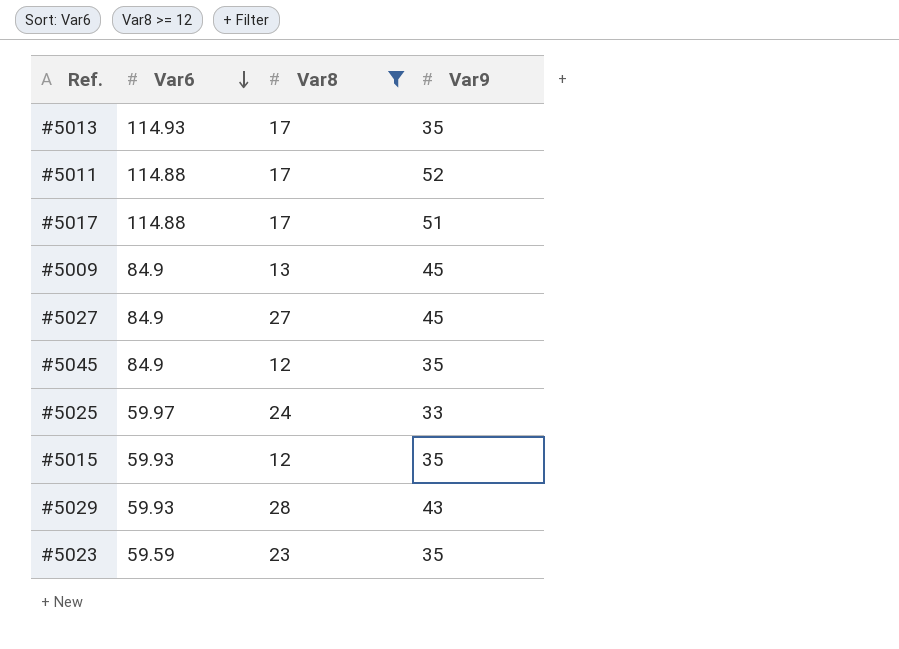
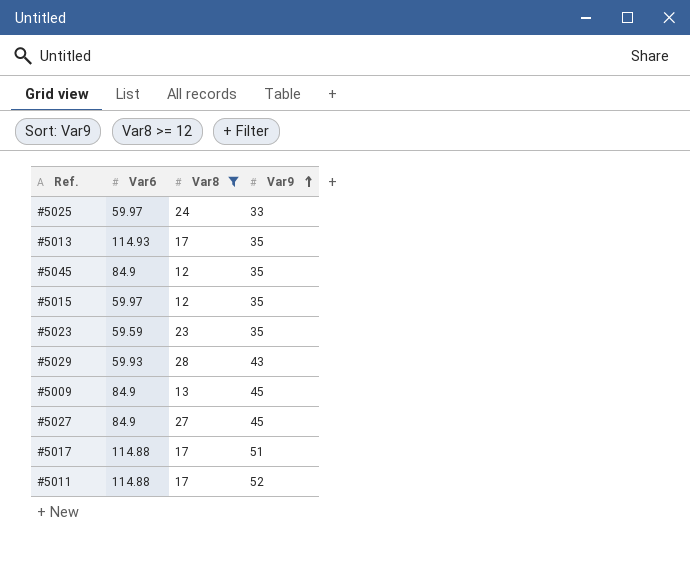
row order: Var6 descending -> Var9 ascending
#5015 | Var6: 59.93 -> 59.97

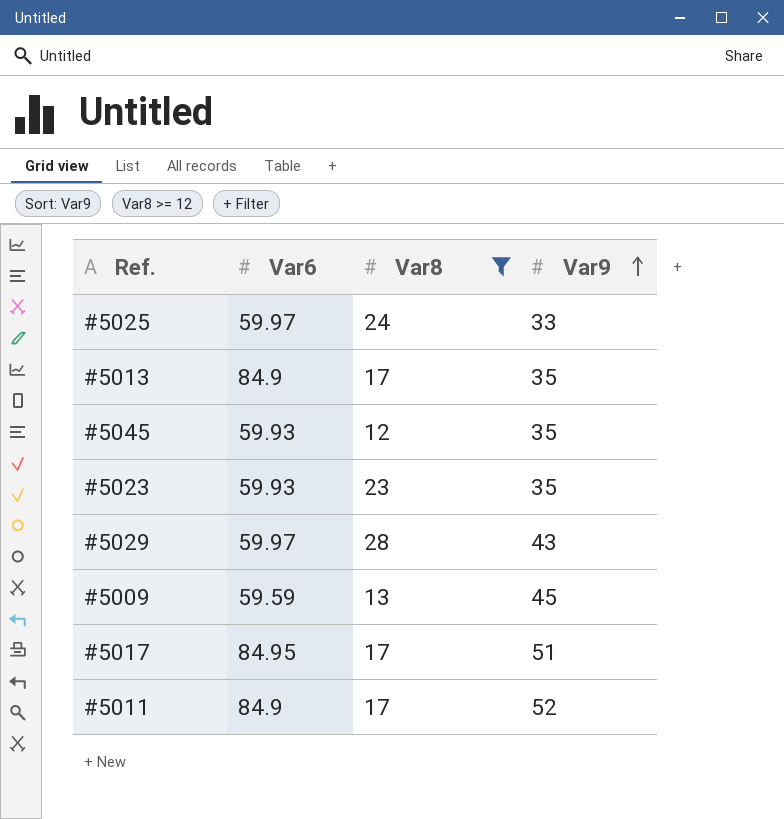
row #5015: 59.97 | 12 | 35 -> none
row #5027: 84.9 | 27 | 45 -> none
#5013 | Var6: 114.93 -> 84.9
#5045 | Var6: 84.9 -> 59.93
#5023 | Var6: 59.59 -> 59.93
#5029 | Var6: 59.93 -> 59.97
#5009 | Var6: 84.9 -> 59.59
#5017 | Var6: 114.88 -> 84.95
#5011 | Var6: 114.88 -> 84.9

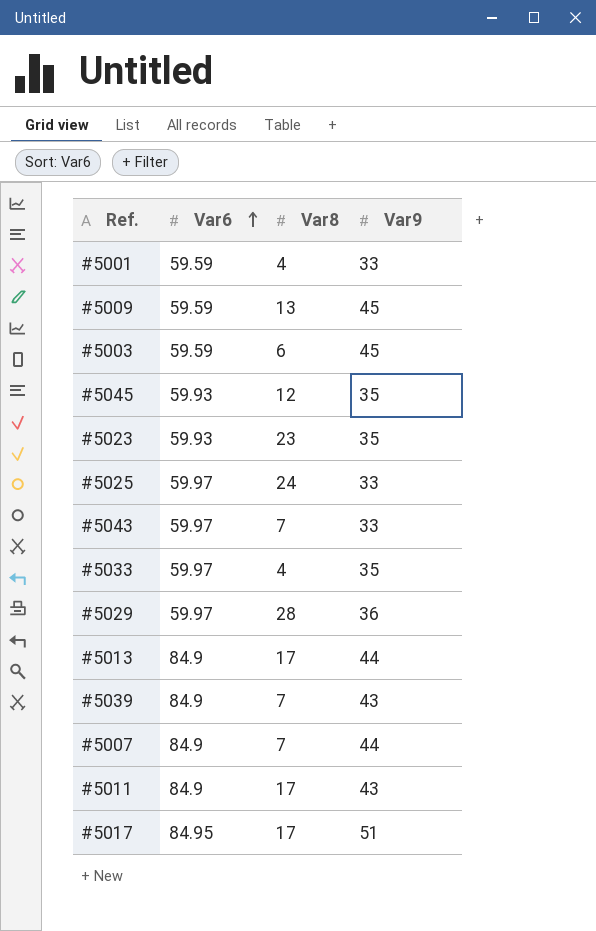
filter: Var8 >= 12 -> none
row order: Var9 ascending -> Var6 ascending
#5029 | Var9: 43 -> 36
#5013 | Var9: 35 -> 44
#5011 | Var9: 52 -> 43

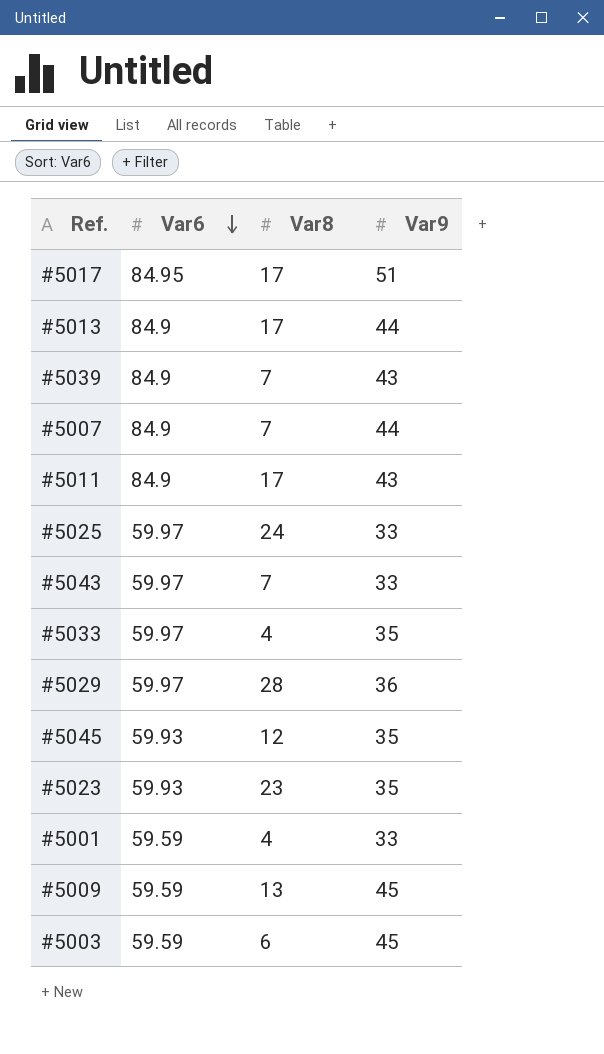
row order: Var6 ascending -> Var6 descending

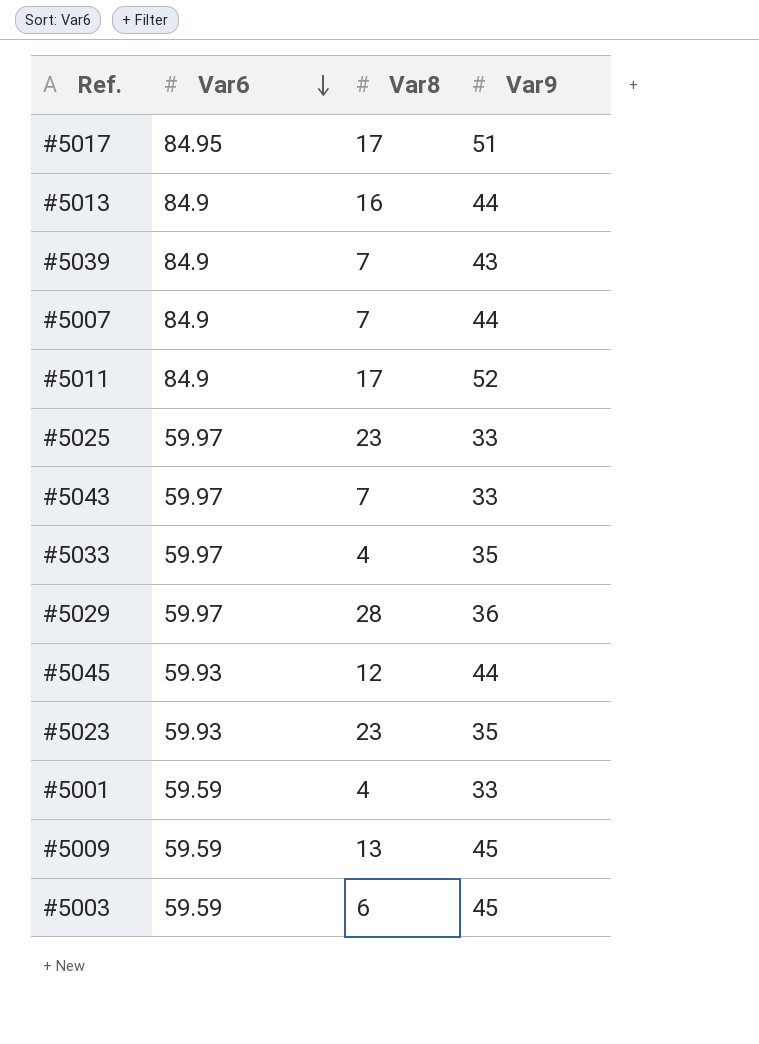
#5013 | Var8: 17 -> 16
#5011 | Var9: 43 -> 52
#5025 | Var8: 24 -> 23
#5045 | Var9: 35 -> 44

